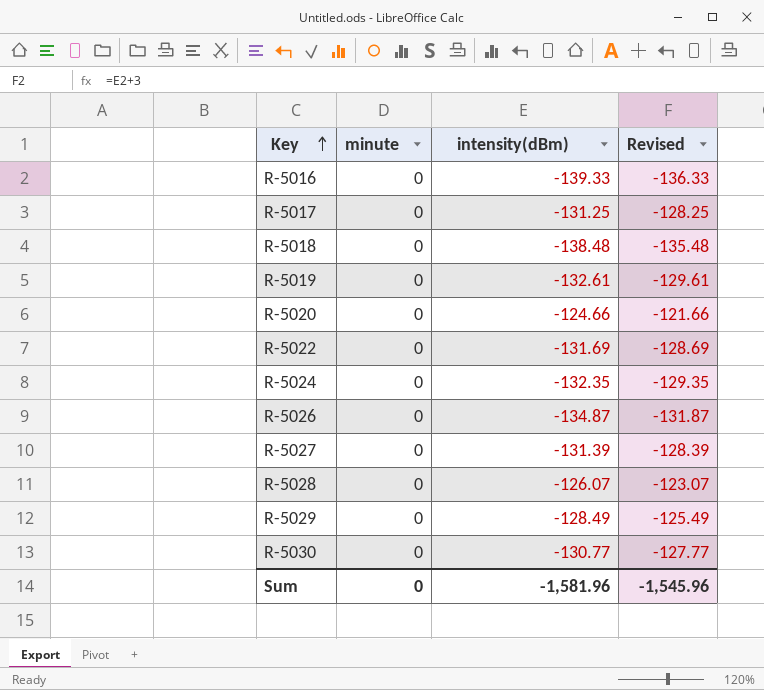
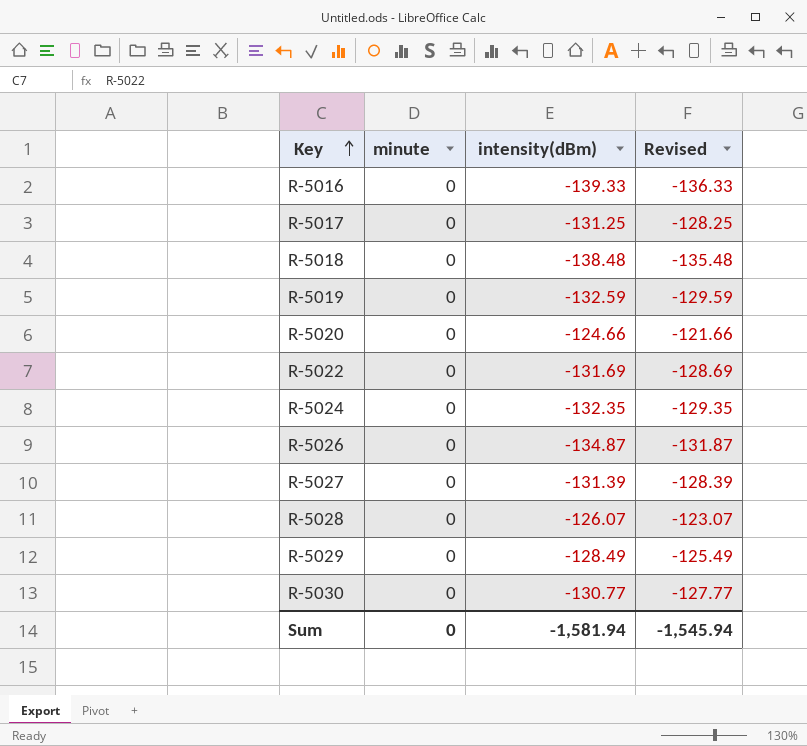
R-5019 | intensity(dBm): -132.61 -> -132.59
R-5019 | Revised: -129.61 -> -129.59
Sum | intensity(dBm): -1,581.96 -> -1,581.94
Sum | Revised: -1,545.96 -> -1,545.94

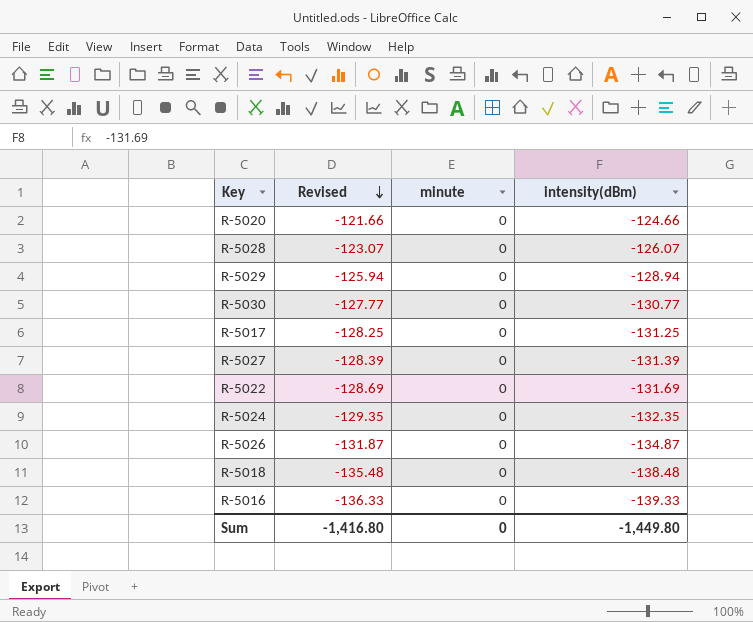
row order: Key ascending -> Revised descending
column Revised | position: 4 -> 2
row R-5019: 0 | -132.59 | -129.59 -> none
R-5029 | Revised: -125.49 -> -125.94
R-5029 | intensity(dBm): -128.49 -> -128.94
Sum | Revised: -1,545.94 -> -1,416.80
Sum | intensity(dBm): -1,581.94 -> -1,449.80

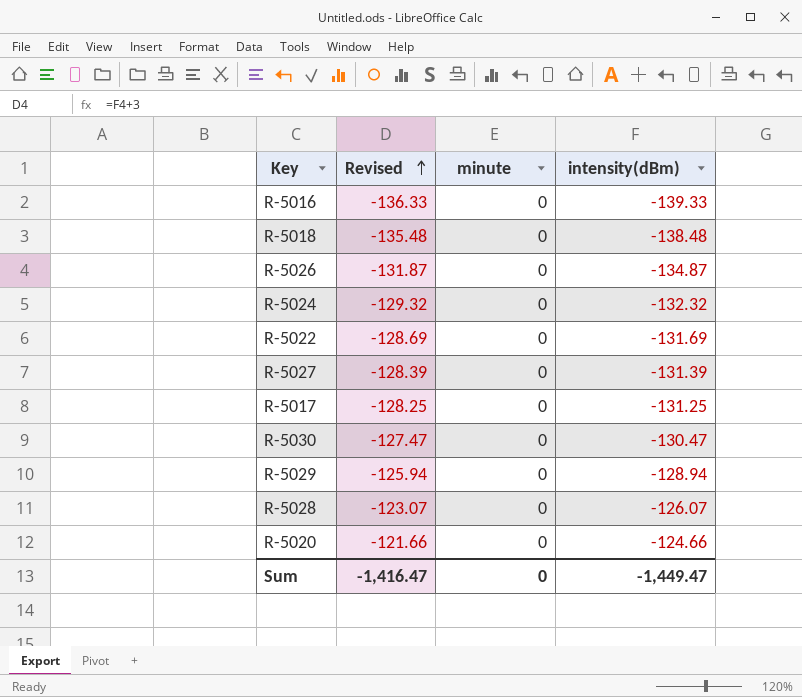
row order: Revised descending -> Revised ascending
R-5024 | Revised: -129.35 -> -129.32
R-5024 | intensity(dBm): -132.35 -> -132.32
R-5030 | Revised: -127.77 -> -127.47
R-5030 | intensity(dBm): -130.77 -> -130.47
Sum | Revised: -1,416.80 -> -1,416.47
Sum | intensity(dBm): -1,449.80 -> -1,449.47

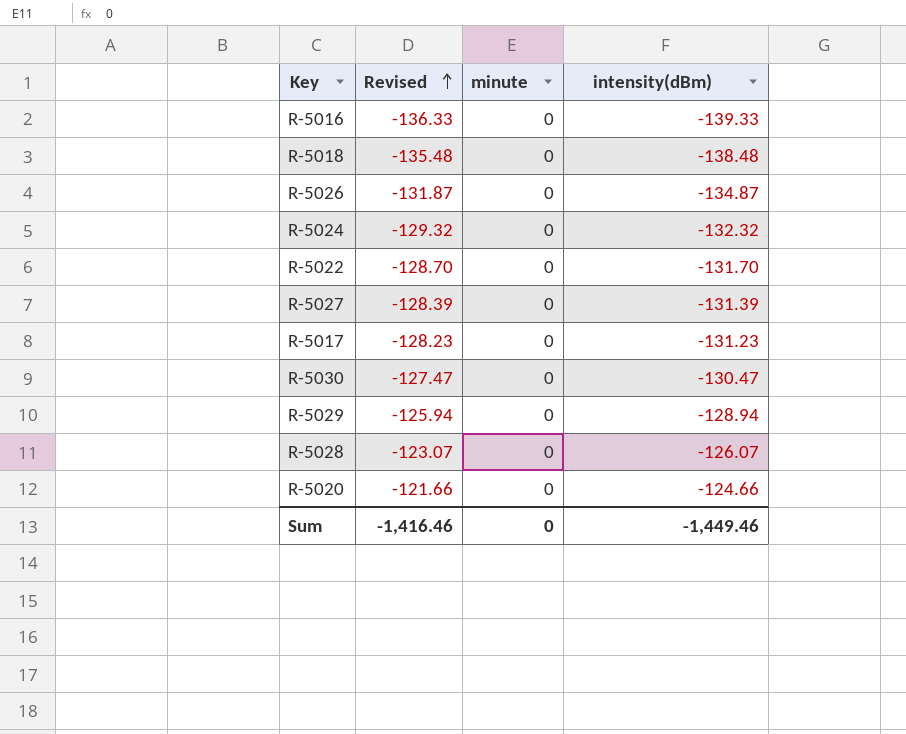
R-5022 | Revised: -128.69 -> -128.70
R-5022 | intensity(dBm): -131.69 -> -131.70
R-5017 | Revised: -128.25 -> -128.23
R-5017 | intensity(dBm): -131.25 -> -131.23
Sum | Revised: -1,416.47 -> -1,416.46
Sum | intensity(dBm): -1,449.47 -> -1,449.46

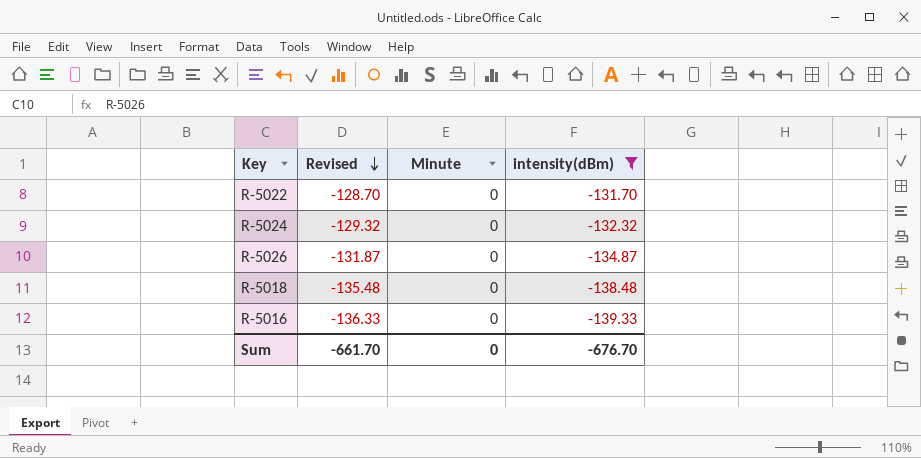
filter: none -> intensity(dBm) <= -131.70
row order: Revised ascending -> Revised descending
column name: minute -> Minute
Sum | Revised: -1,416.46 -> -661.70
Sum | intensity(dBm): -1,449.46 -> -676.70

